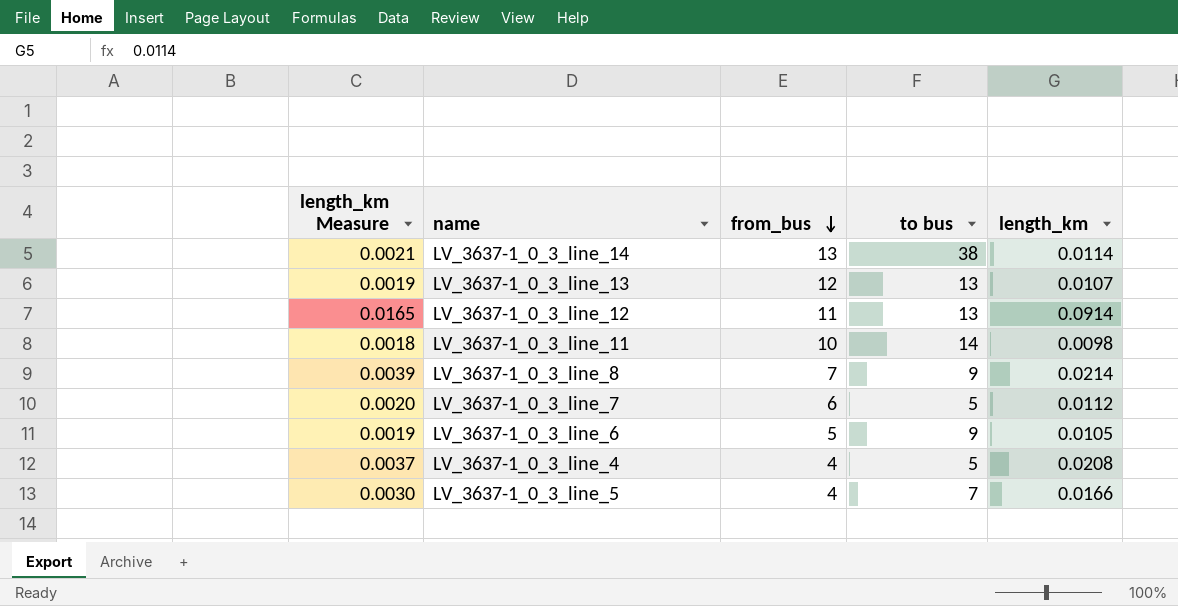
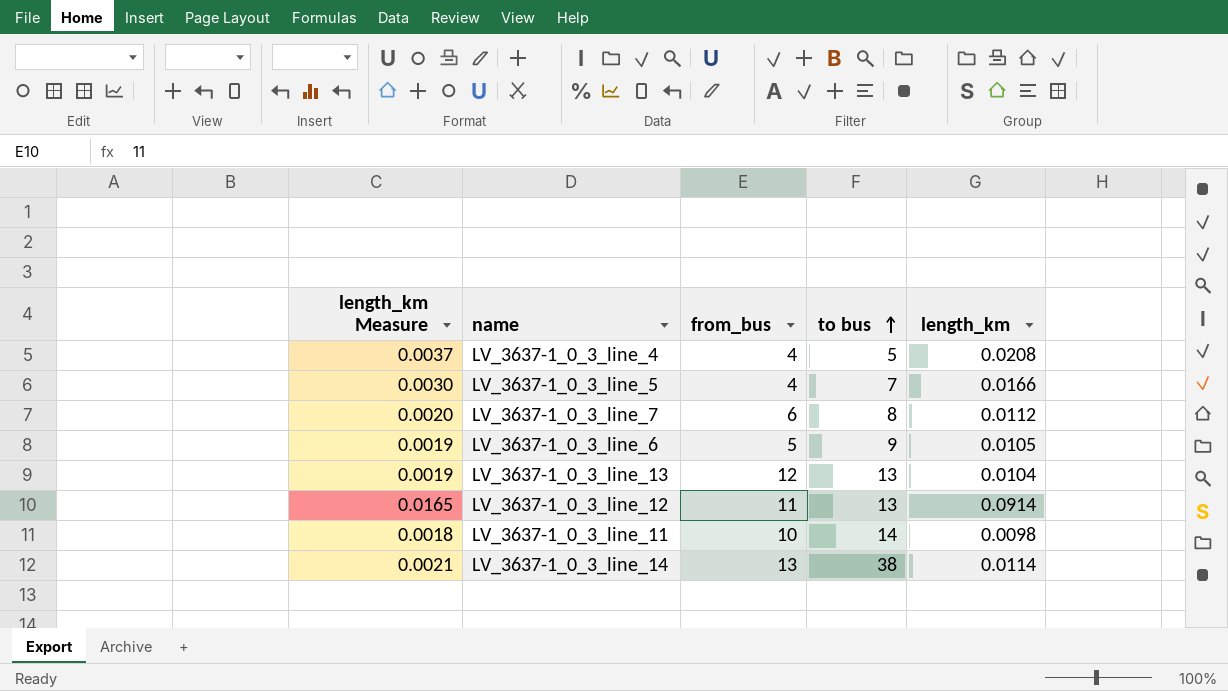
row order: from_bus descending -> to bus ascending
row LV_3637-1_0_3_line_8: 0.0039 | 7 | 9 | 0.0214 -> none
LV_3637-1_0_3_line_7 | to bus: 5 -> 8
LV_3637-1_0_3_line_13 | length_km: 0.0107 -> 0.0104

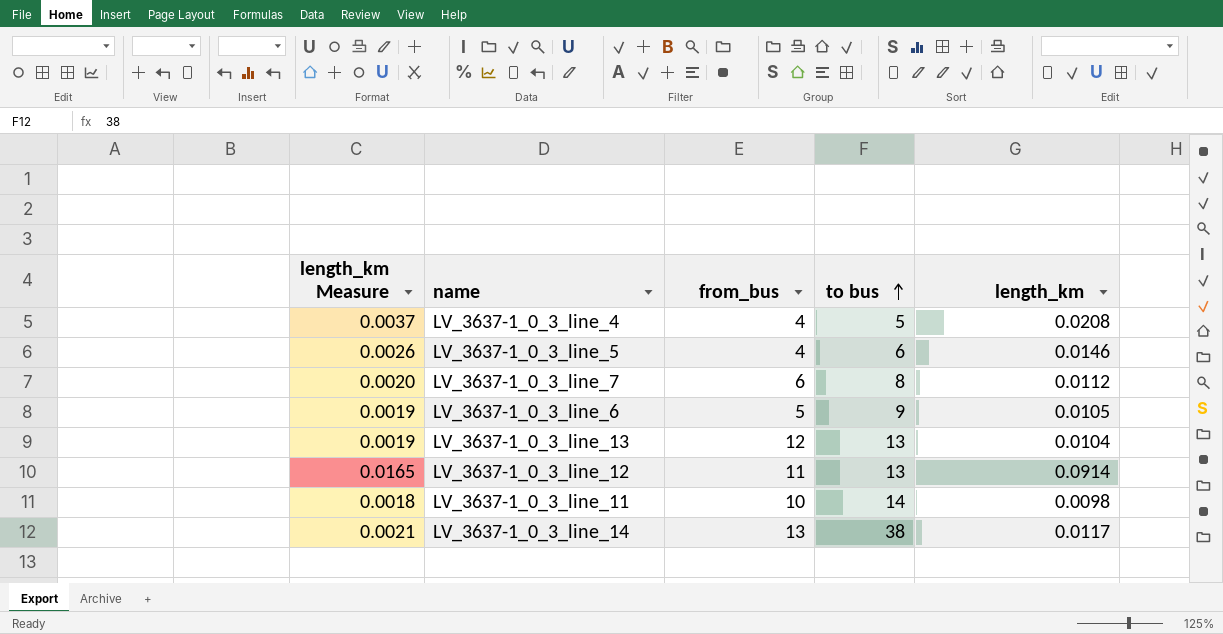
LV_3637-1_0_3_line_5 | length_km Measure: 0.0030 -> 0.0026
LV_3637-1_0_3_line_5 | to bus: 7 -> 6
LV_3637-1_0_3_line_5 | length_km: 0.0166 -> 0.0146
LV_3637-1_0_3_line_14 | length_km: 0.0114 -> 0.0117

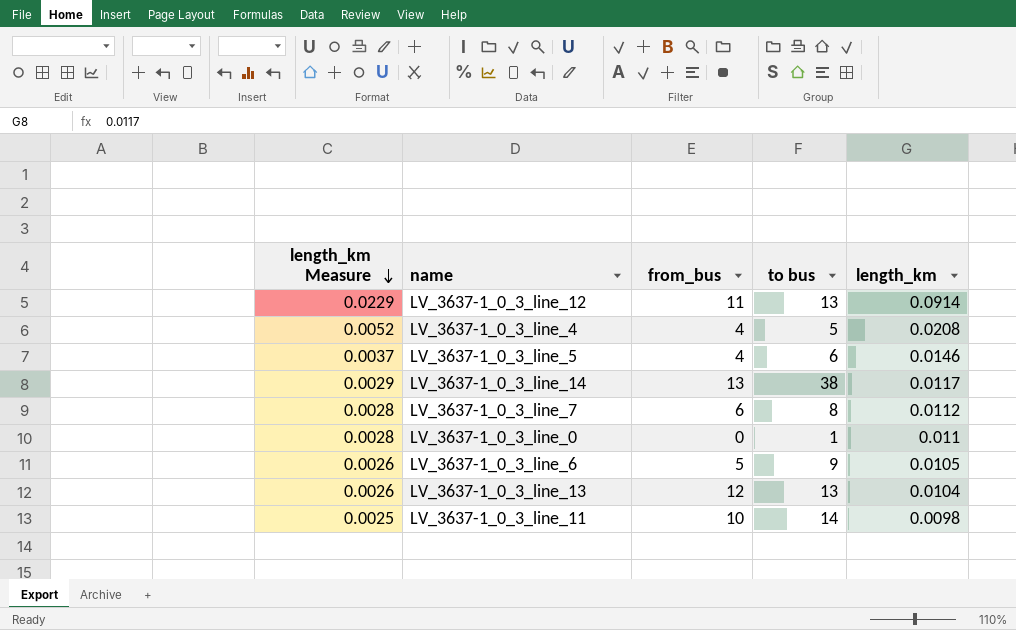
row order: to bus ascending -> length_km Measure descending
column length_km Measure | formula: [length_km] * 0.18 -> [length_km] * 0.25
row LV_3637-1_0_3_line_0: none -> 0.0028 | 0 | 1 | 0.011

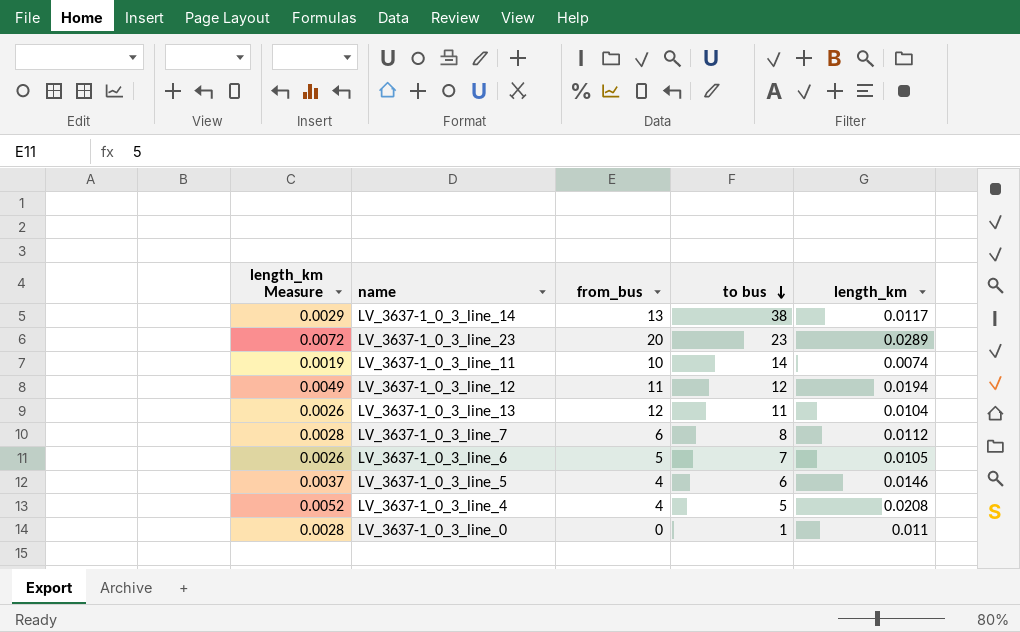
row order: length_km Measure descending -> to bus descending
row LV_3637-1_0_3_line_23: none -> 0.0072 | 20 | 23 | 0.0289
LV_3637-1_0_3_line_11 | length_km Measure: 0.0025 -> 0.0019
LV_3637-1_0_3_line_11 | length_km: 0.0098 -> 0.0074
LV_3637-1_0_3_line_12 | length_km Measure: 0.0229 -> 0.0049
LV_3637-1_0_3_line_12 | to bus: 13 -> 12
LV_3637-1_0_3_line_12 | length_km: 0.0914 -> 0.0194
LV_3637-1_0_3_line_13 | to bus: 13 -> 11
LV_3637-1_0_3_line_6 | to bus: 9 -> 7

